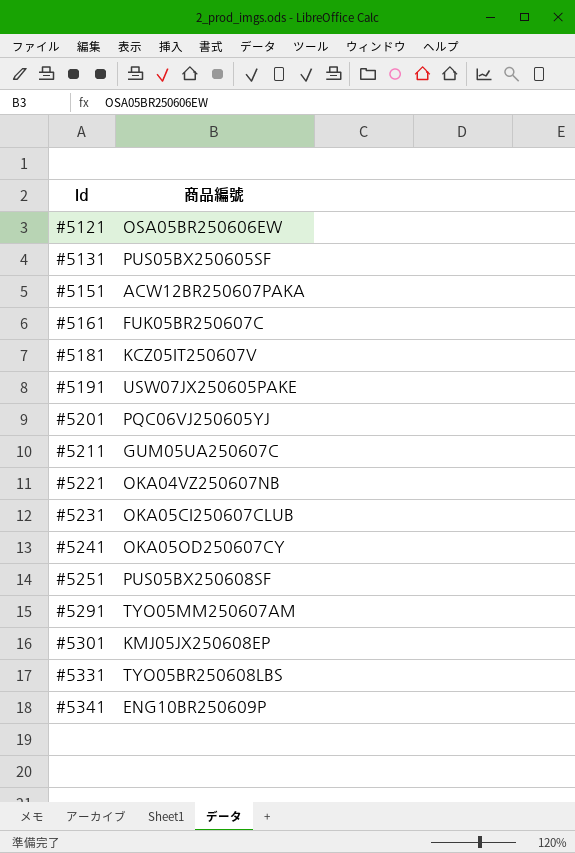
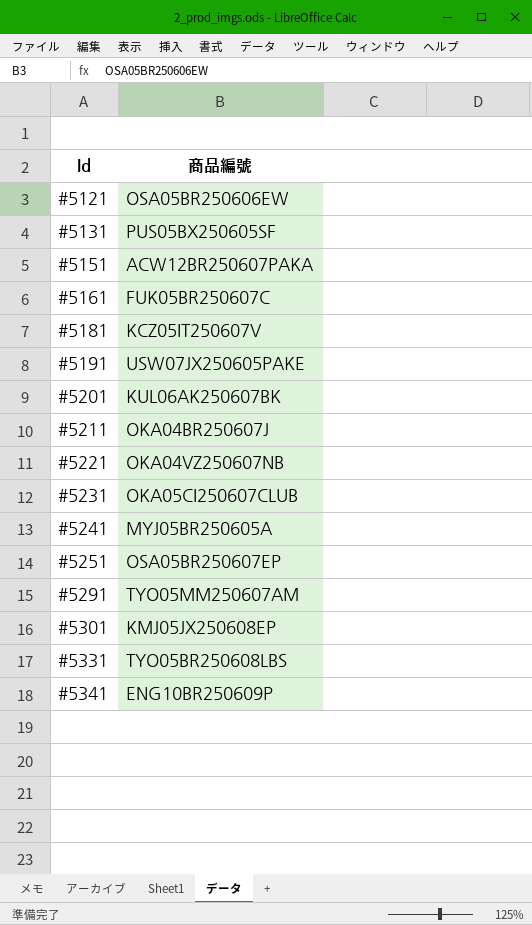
#5201 | 商品編號: PQC06VJ250605YJ -> KUL06AK250607BK
#5211 | 商品編號: GUM05UA250607C -> OKA04BR250607J
#5241 | 商品編號: OKA05OD250607CY -> MYJ05BR250605A
#5251 | 商品編號: PUS05BX250608SF -> OSA05BR250607EP

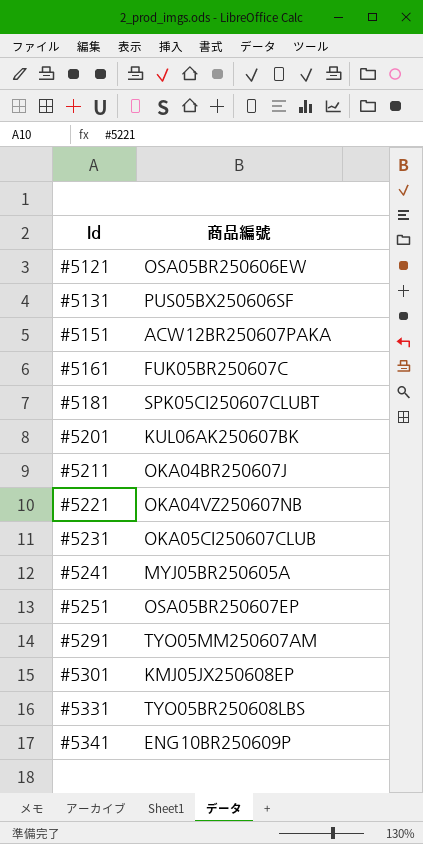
row #5191: USW07JX250605PAKE -> none
#5131 | 商品編號: PUS05BX250605SF -> PUS05BX250606SF
#5181 | 商品編號: KCZ05IT250607V -> SPK05CI250607CLUBT

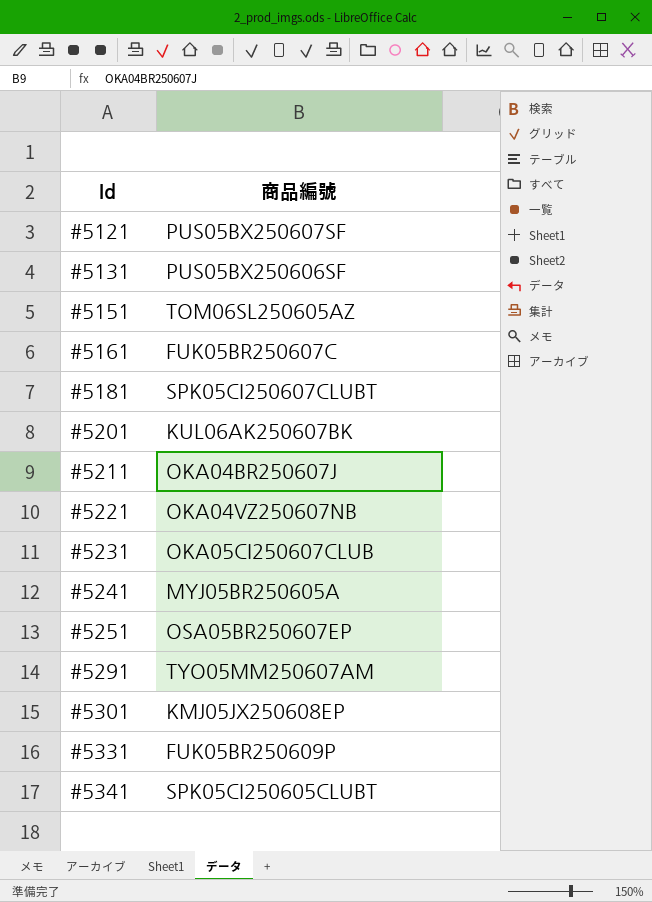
#5121 | 商品編號: OSA05BR250606EW -> PUS05BX250607SF
#5151 | 商品編號: ACW12BR250607PAKA -> TOM06SL250605AZ
#5331 | 商品編號: TYO05BR250608LBS -> FUK05BR250609P
#5341 | 商品編號: ENG10BR250609P -> SPK05CI250605CLUBT

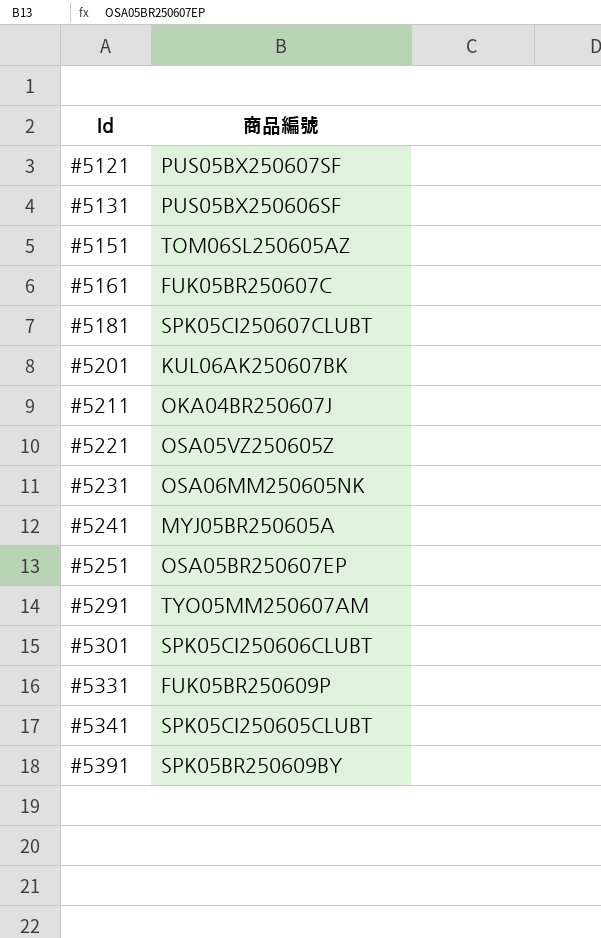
#5221 | 商品編號: OKA04VZ250607NB -> OSA05VZ250605Z
#5231 | 商品編號: OKA05CI250607CLUB -> OSA06MM250605NK
#5301 | 商品編號: KMJ05JX250608EP -> SPK05CI250606CLUBT
row #5391: none -> SPK05BR250609BY

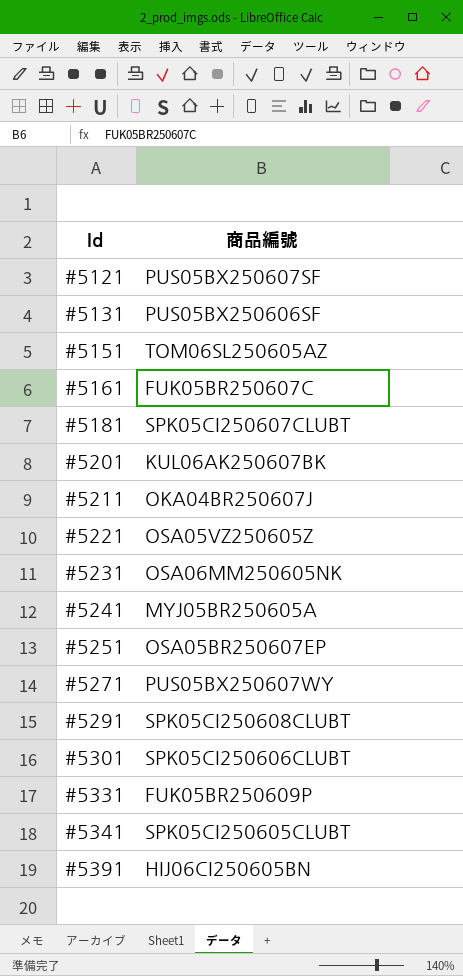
row #5271: none -> PUS05BX250607WY
#5291 | 商品編號: TYO05MM250607AM -> SPK05CI250608CLUBT
#5391 | 商品編號: SPK05BR250609BY -> HIJ06CI250605BN

